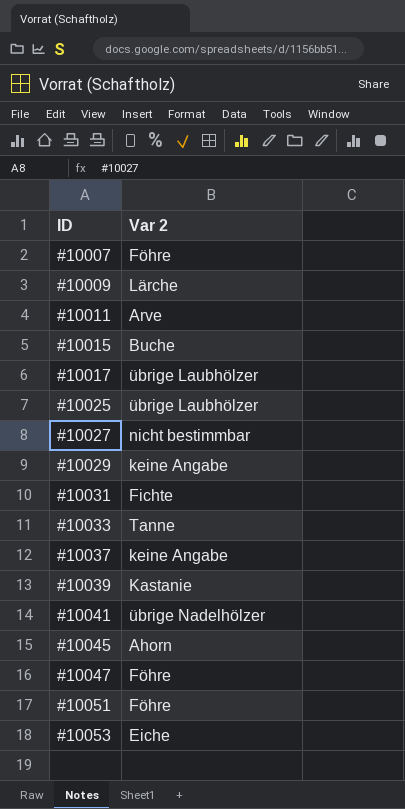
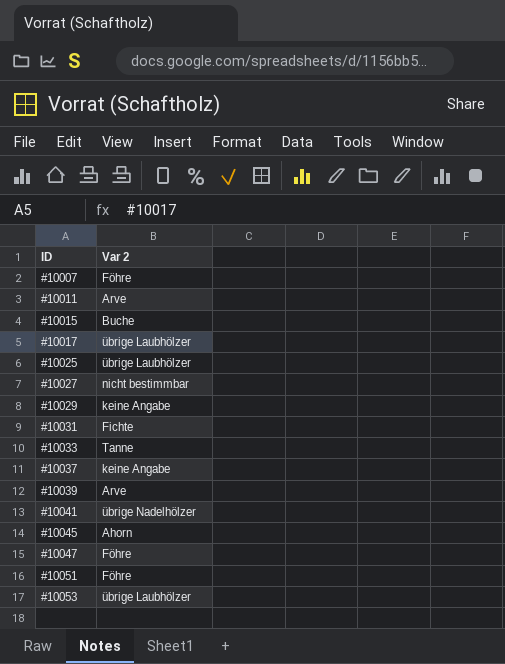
row #10009: Lärche -> none
#10039 | Var 2: Kastanie -> Arve
#10053 | Var 2: Eiche -> übrige Laubhölzer

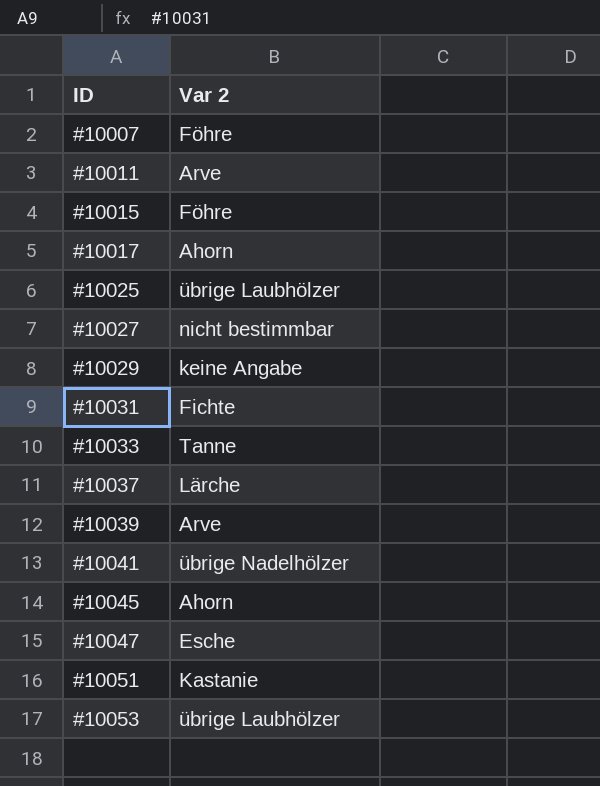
#10015 | Var 2: Buche -> Föhre
#10017 | Var 2: übrige Laubhölzer -> Ahorn
#10037 | Var 2: keine Angabe -> Lärche
#10047 | Var 2: Föhre -> Esche
#10051 | Var 2: Föhre -> Kastanie

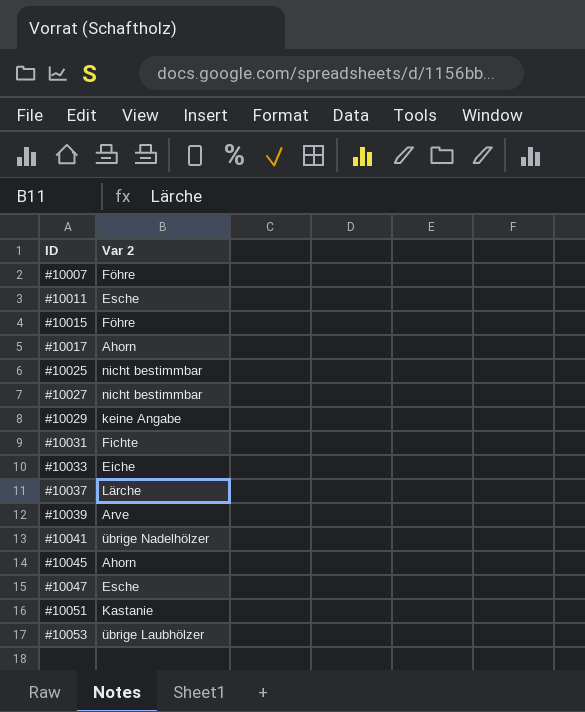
#10011 | Var 2: Arve -> Esche
#10025 | Var 2: übrige Laubhölzer -> nicht bestimmbar
#10033 | Var 2: Tanne -> Eiche

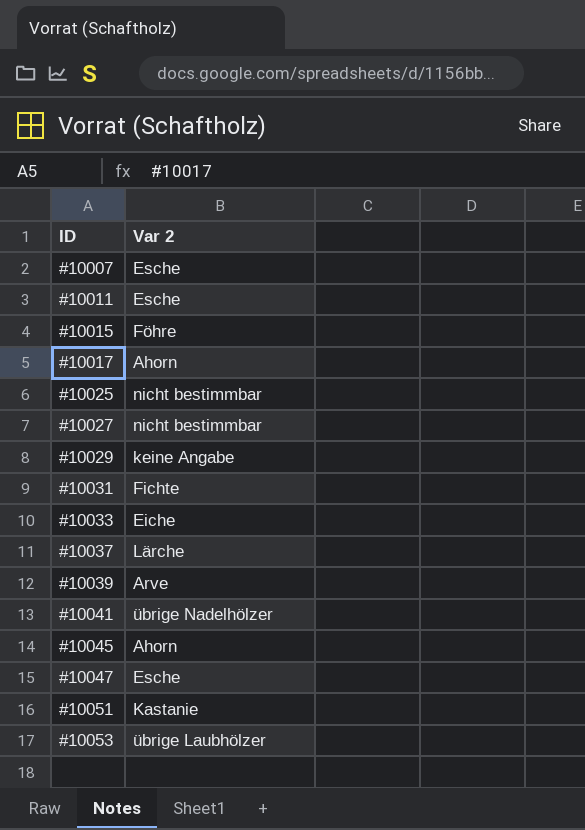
#10007 | Var 2: Föhre -> Esche

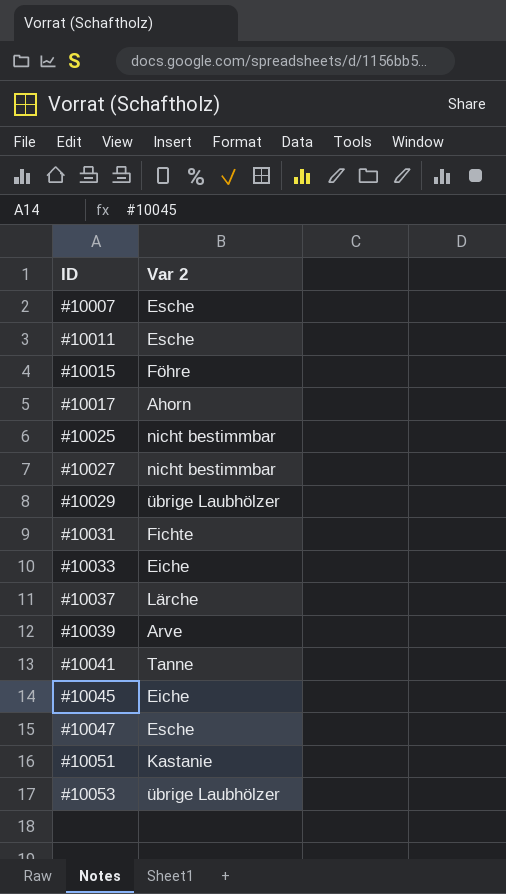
#10029 | Var 2: keine Angabe -> übrige Laubhölzer
#10041 | Var 2: übrige Nadelhölzer -> Tanne
#10045 | Var 2: Ahorn -> Eiche

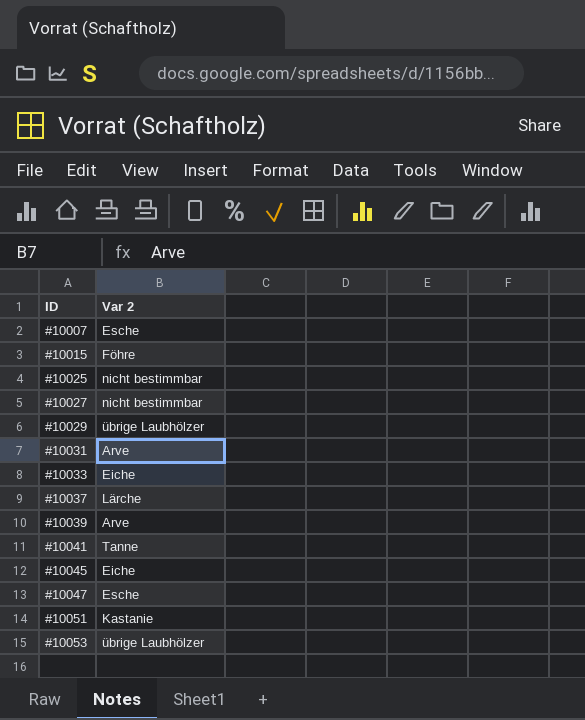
row #10011: Esche -> none
row #10017: Ahorn -> none
#10031 | Var 2: Fichte -> Arve

